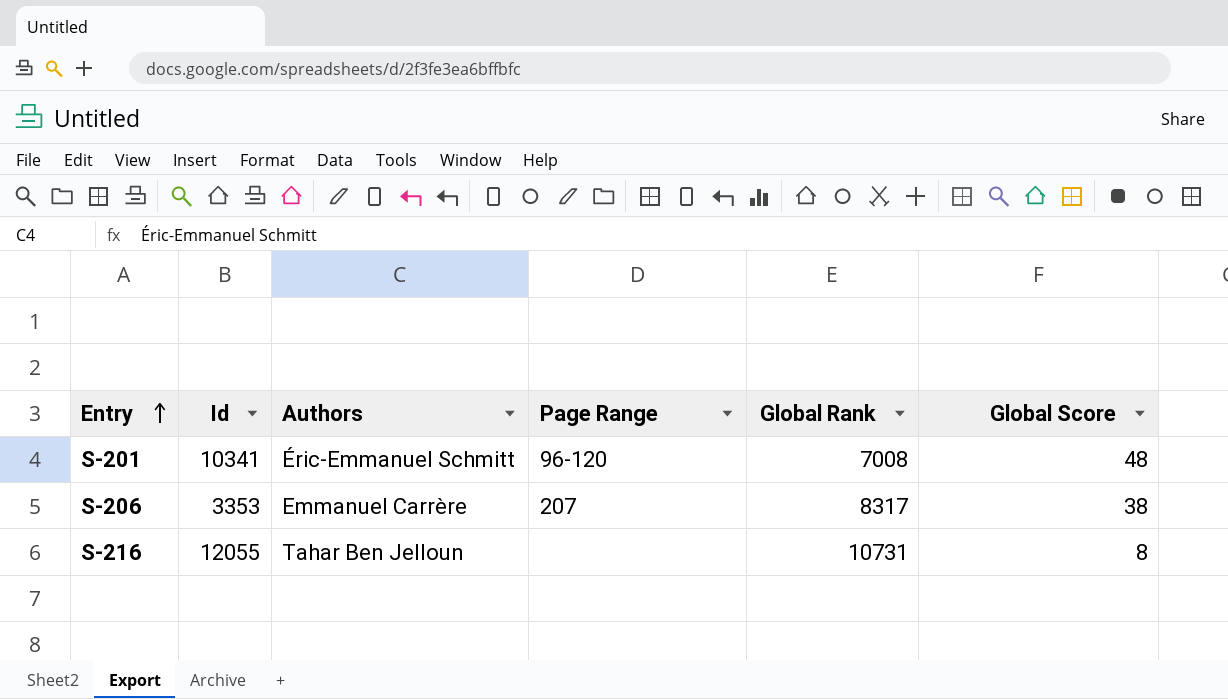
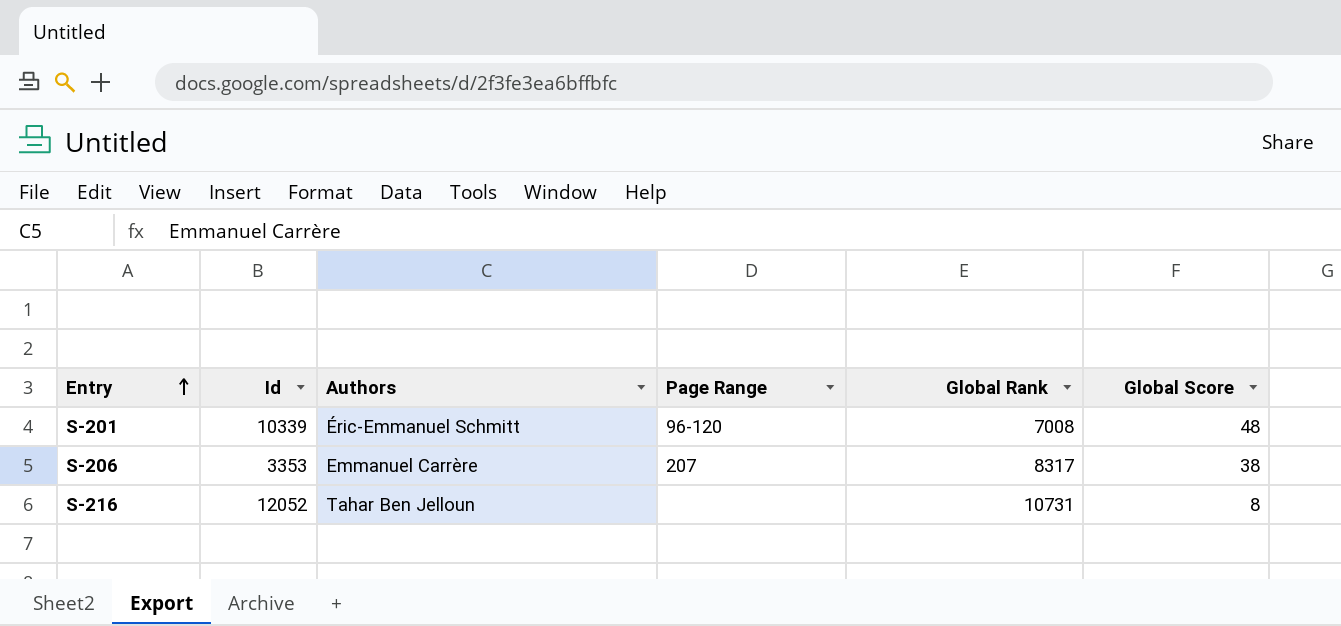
S-201 | Id: 10341 -> 10339
S-216 | Id: 12055 -> 12052

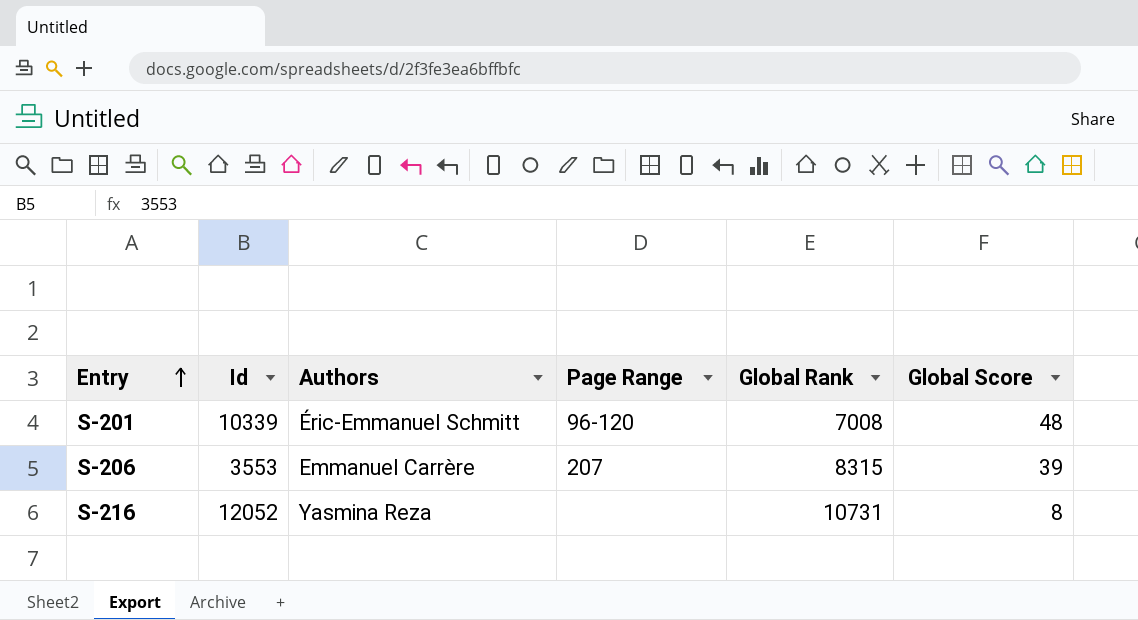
S-206 | Id: 3353 -> 3553
S-206 | Global Rank: 8317 -> 8315
S-206 | Global Score: 38 -> 39
S-216 | Authors: Tahar Ben Jelloun -> Yasmina Reza

